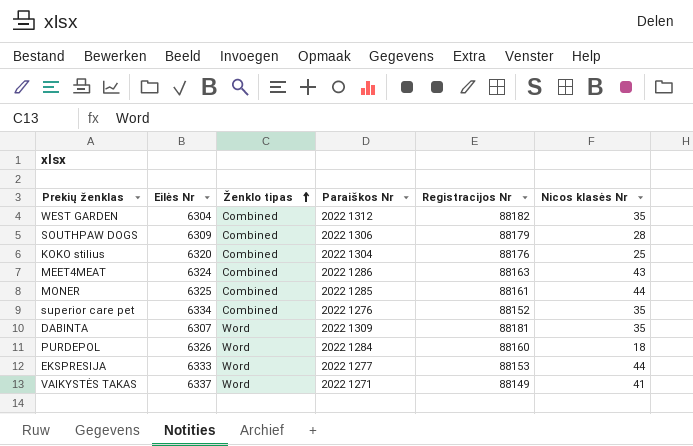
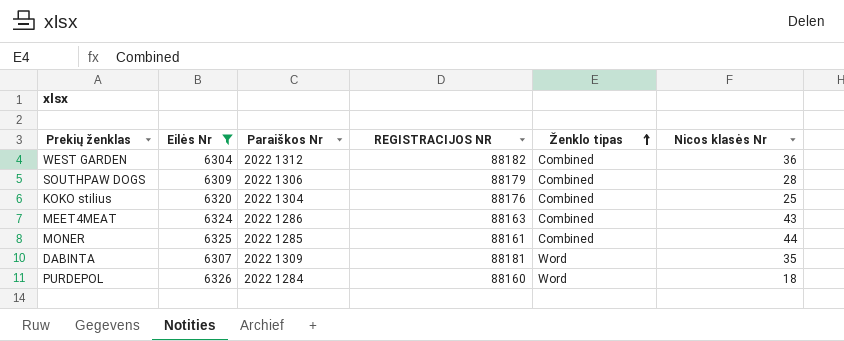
filter: none -> Eilės Nr <= 6326
column name: Registracijos Nr -> REGISTRACIJOS NR
column Ženklo tipas | position: 3 -> 5
WEST GARDEN | Nicos klasės Nr: 35 -> 36

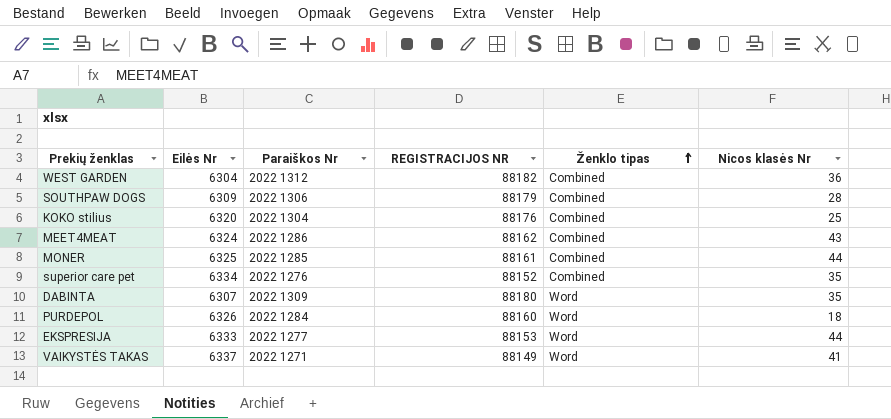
filter: Eilės Nr <= 6326 -> none
MEET4MEAT | REGISTRACIJOS NR: 88163 -> 88162
DABINTA | REGISTRACIJOS NR: 88181 -> 88180

